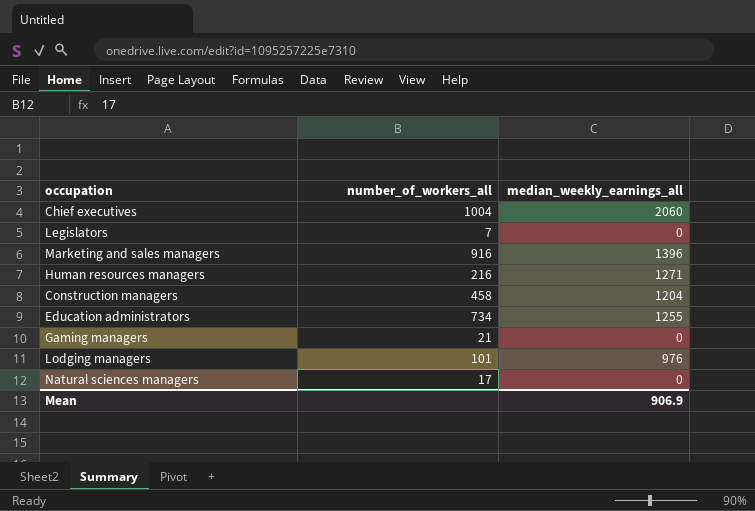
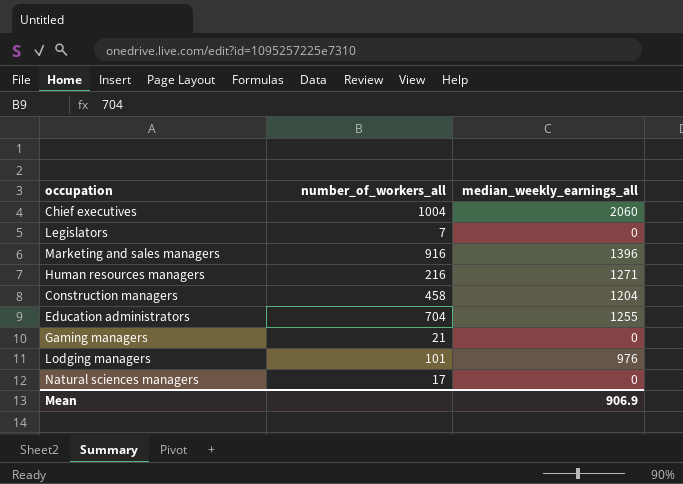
Education administrators | number_of_workers_all: 734 -> 704

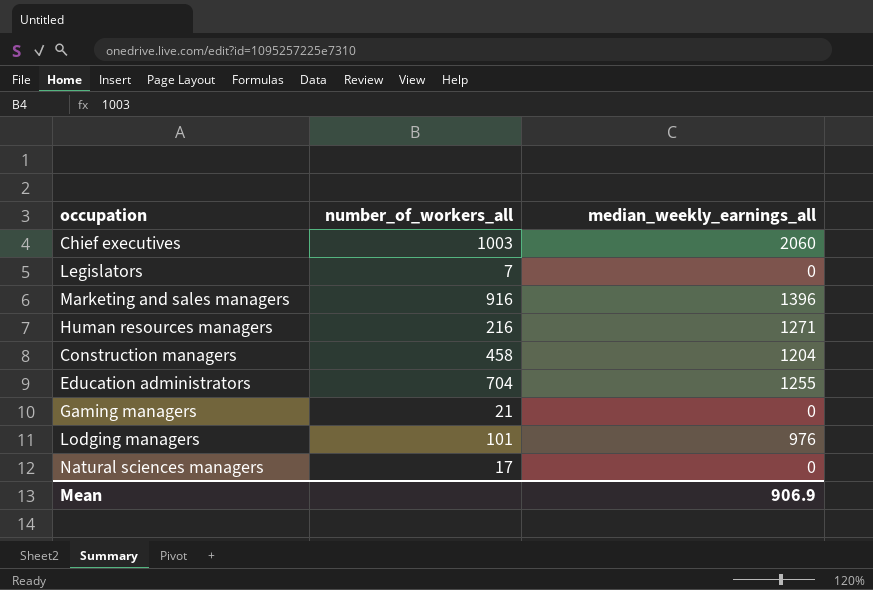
Chief executives | number_of_workers_all: 1004 -> 1003

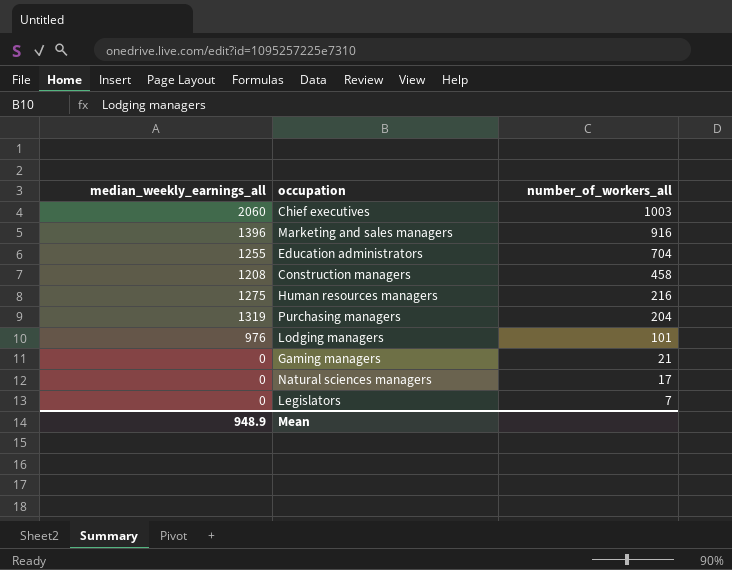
row order: none -> number_of_workers_all descending
column median_weekly_earnings_all | position: 3 -> 1
Construction managers | median_weekly_earnings_all: 1204 -> 1208
Human resources managers | median_weekly_earnings_all: 1271 -> 1275
row Purchasing managers: none -> 1319 | 204
Mean | median_weekly_earnings_all: 906.9 -> 948.9

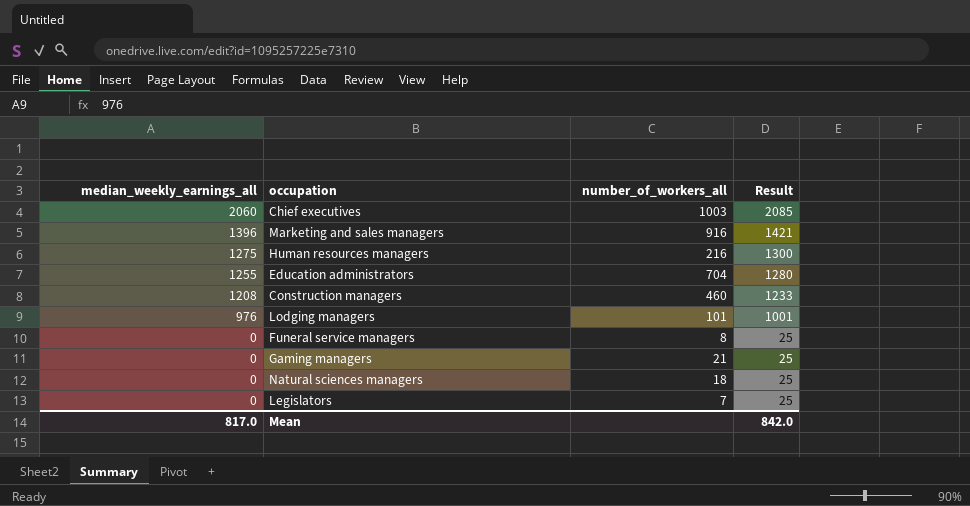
row order: number_of_workers_all descending -> median_weekly_earnings_all descending
column Result | formula: none -> [median_weekly_earnings_all] + 25
row Purchasing managers: 1319 | 204 -> none
Construction managers | number_of_workers_all: 458 -> 460
row Funeral service managers: none -> 0 | 8 | 25
Natural sciences managers | number_of_workers_all: 17 -> 18
Mean | median_weekly_earnings_all: 948.9 -> 817.0

